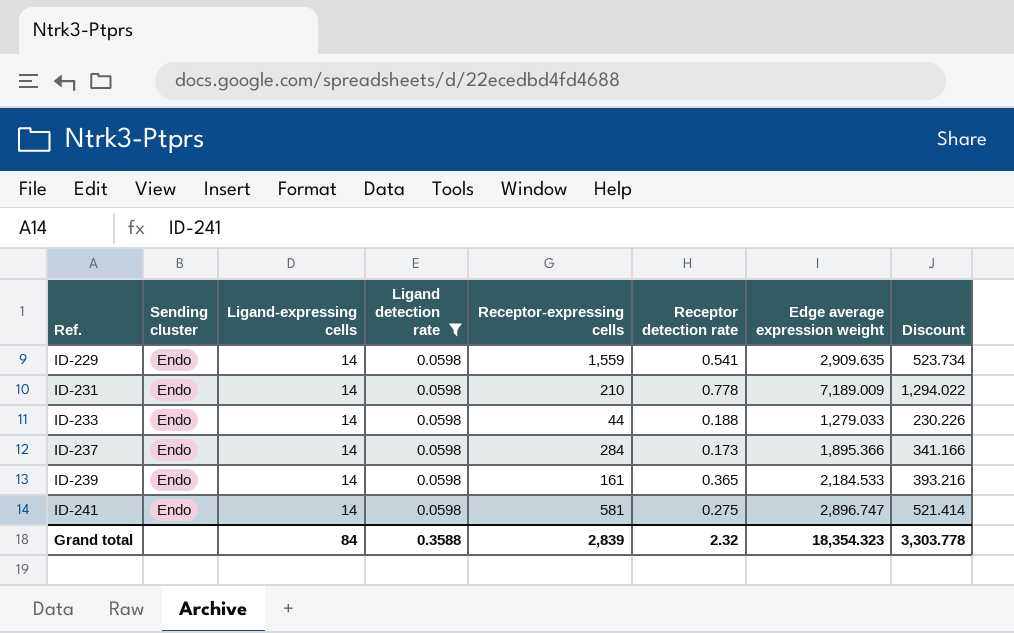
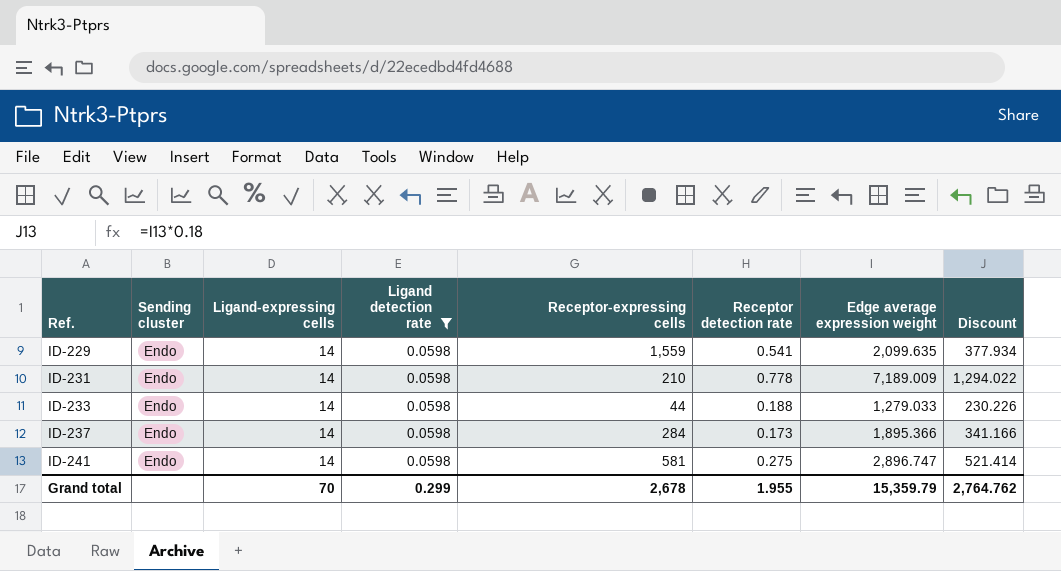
row ID-239: Endo | 14 | 0.0598 | 161 | 0.365 | 2,184.533 | 393.216 -> none
ID-229 | Edge average expression weight: 2,909.635 -> 2,099.635
ID-229 | Discount: 523.734 -> 377.934
Grand total | Ligand-expressing cells: 84 -> 70
Grand total | Ligand detection rate: 0.3588 -> 0.299
Grand total | Receptor-expressing cells: 2,839 -> 2,678
Grand total | Receptor detection rate: 2.32 -> 1.955
Grand total | Edge average expression weight: 18,354.323 -> 15,359.79
Grand total | Discount: 3,303.778 -> 2,764.762

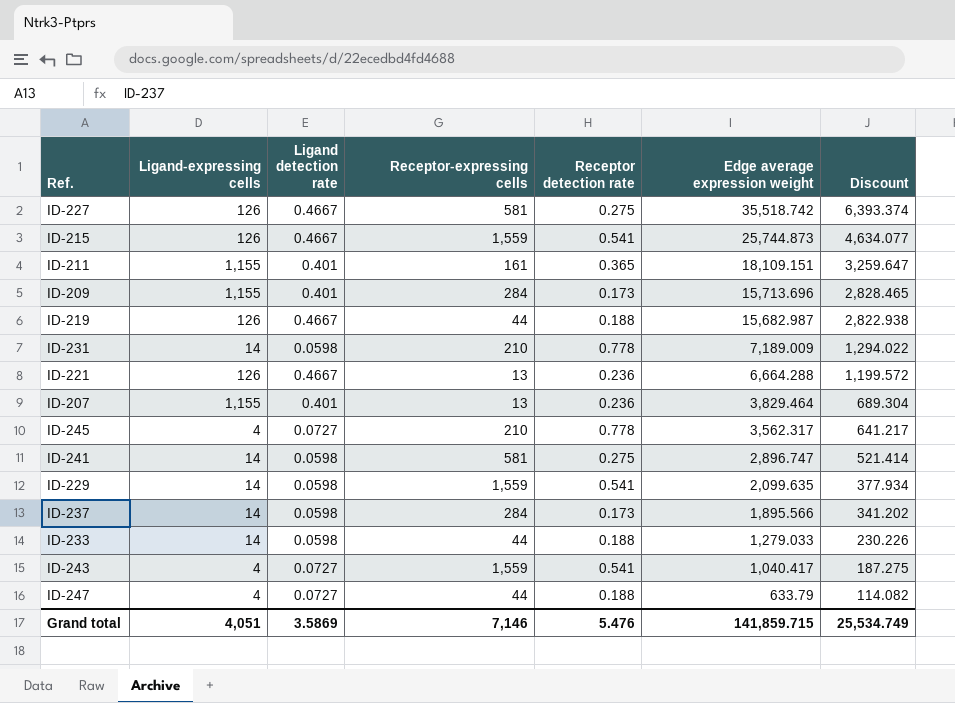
filter: Ligand detection rate = 0.0598 -> none
row order: Ref. ascending -> Edge average expression weight descending
column Sending cluster | position: 2 -> none
ID-237 | Edge average expression weight: 1,895.366 -> 1,895.566
ID-237 | Discount: 341.166 -> 341.202
Grand total | Ligand-expressing cells: 70 -> 4,051
Grand total | Ligand detection rate: 0.299 -> 3.5869
Grand total | Receptor-expressing cells: 2,678 -> 7,146
Grand total | Receptor detection rate: 1.955 -> 5.476
Grand total | Edge average expression weight: 15,359.79 -> 141,859.715
Grand total | Discount: 2,764.762 -> 25,534.749

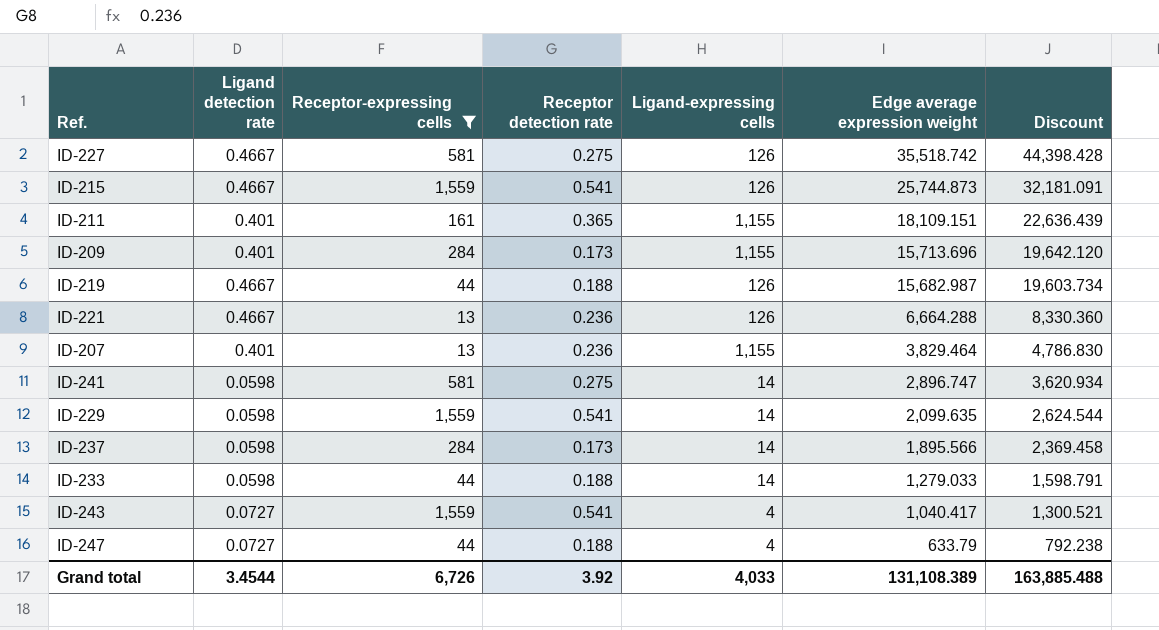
filter: none -> Receptor-expressing cells != 210
column Ligand-expressing cells | position: 2 -> 5
column Discount | formula: [Edge average expression weight] * 0.18 -> [Edge average expression weight] * 1.25
Grand total | Ligand detection rate: 3.5869 -> 3.4544
Grand total | Receptor-expressing cells: 7,146 -> 6,726
Grand total | Receptor detection rate: 5.476 -> 3.92
Grand total | Ligand-expressing cells: 4,051 -> 4,033
Grand total | Edge average expression weight: 141,859.715 -> 131,108.389
Grand total | Discount: 25,534.749 -> 163,885.488

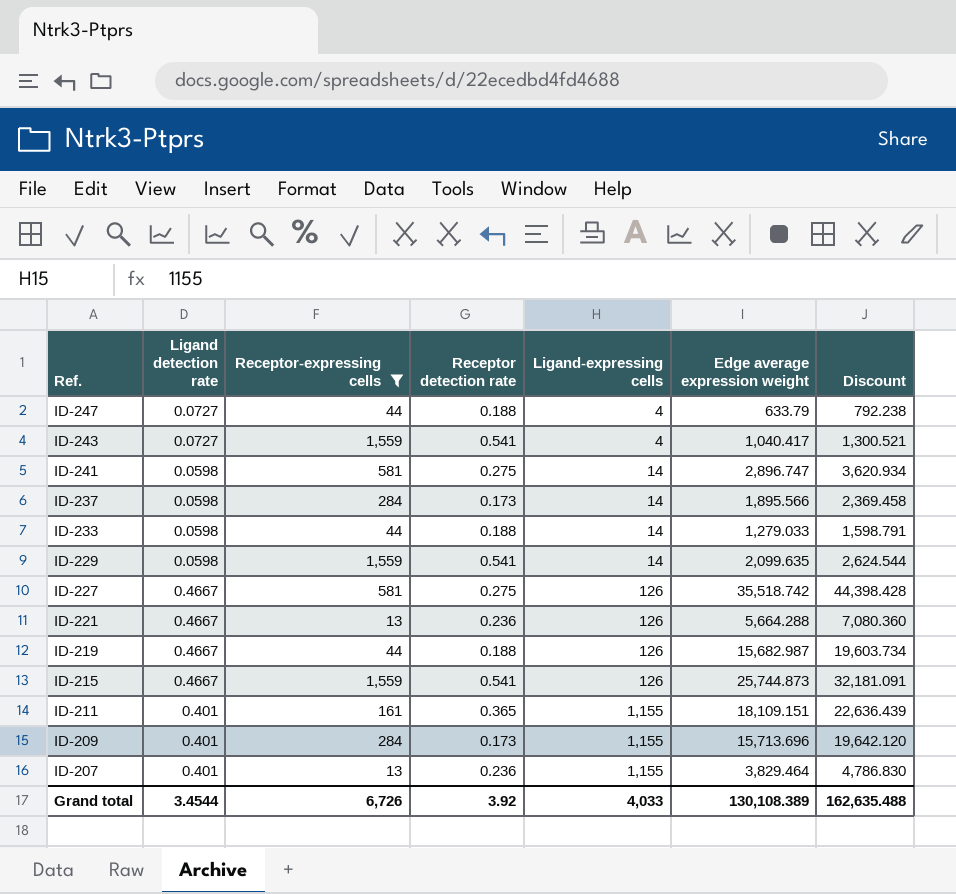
row order: Edge average expression weight descending -> Ref. descending
ID-221 | Edge average expression weight: 6,664.288 -> 5,664.288
ID-221 | Discount: 8,330.360 -> 7,080.360
Grand total | Edge average expression weight: 131,108.389 -> 130,108.389
Grand total | Discount: 163,885.488 -> 162,635.488

